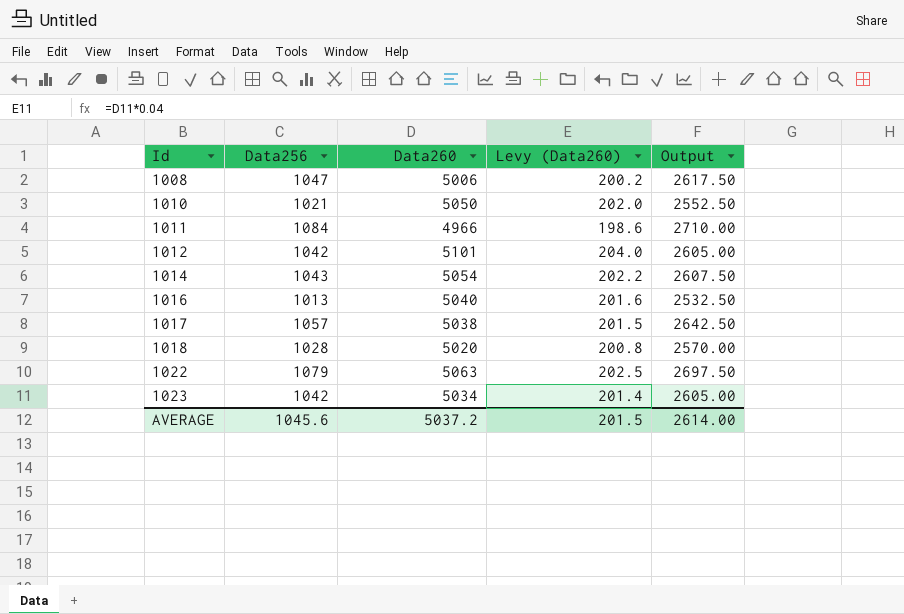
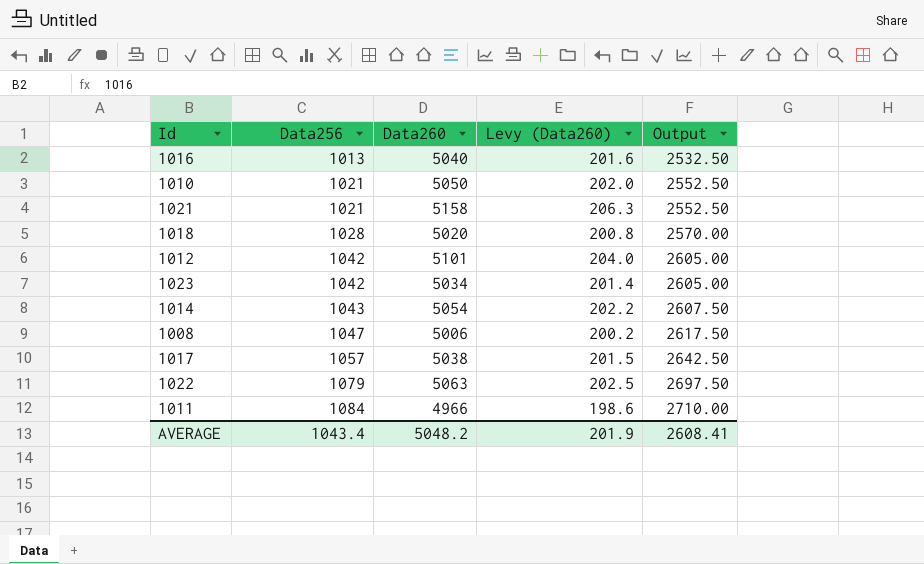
row order: Id ascending -> Data256 ascending
row 1021: none -> 1021 | 5158 | 206.3 | 2552.50
AVERAGE | Data256: 1045.6 -> 1043.4
AVERAGE | Data260: 5037.2 -> 5048.2
AVERAGE | Levy (Data260): 201.5 -> 201.9
AVERAGE | Output: 2614.00 -> 2608.41

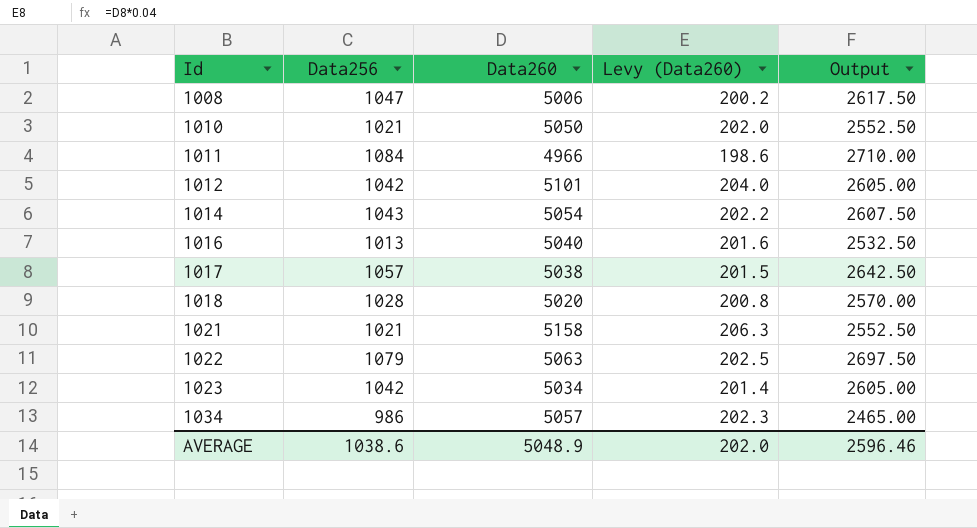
row order: Data256 ascending -> Id ascending
row 1034: none -> 986 | 5057 | 202.3 | 2465.00
AVERAGE | Data256: 1043.4 -> 1038.6
AVERAGE | Data260: 5048.2 -> 5048.9
AVERAGE | Levy (Data260): 201.9 -> 202.0
AVERAGE | Output: 2608.41 -> 2596.46

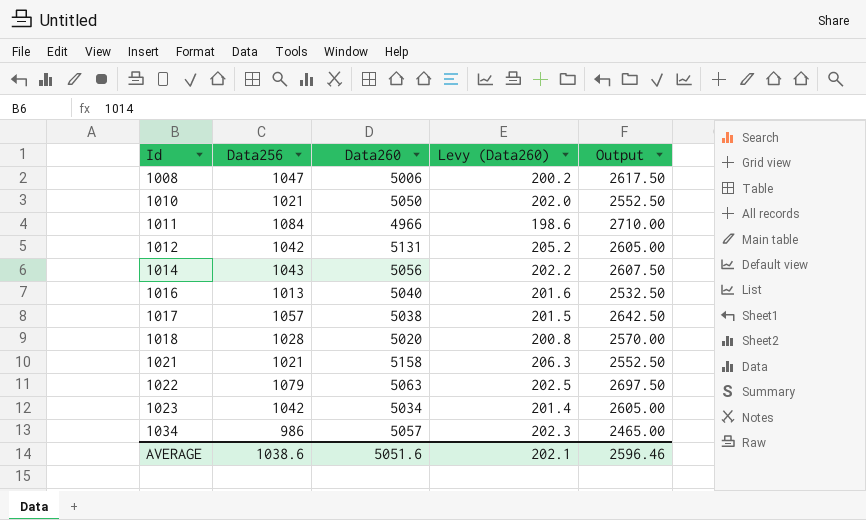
1012 | Data260: 5101 -> 5131
1012 | Levy (Data260): 204.0 -> 205.2
1014 | Data260: 5054 -> 5056
AVERAGE | Data260: 5048.9 -> 5051.6
AVERAGE | Levy (Data260): 202.0 -> 202.1

